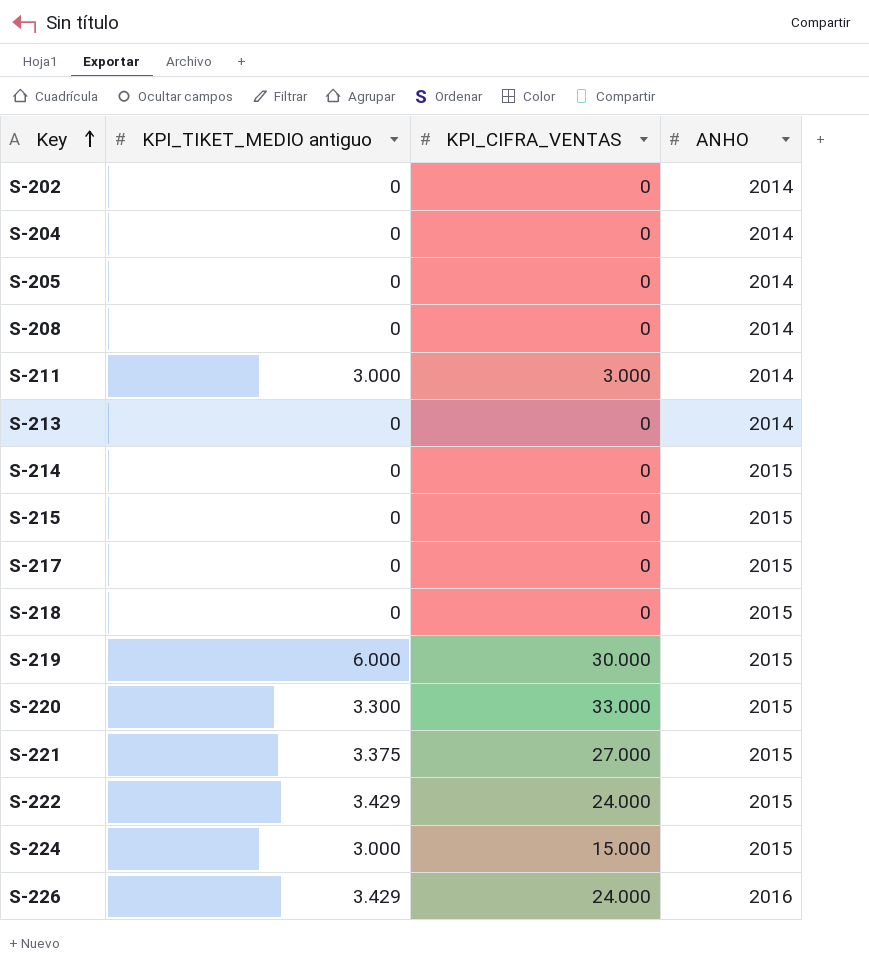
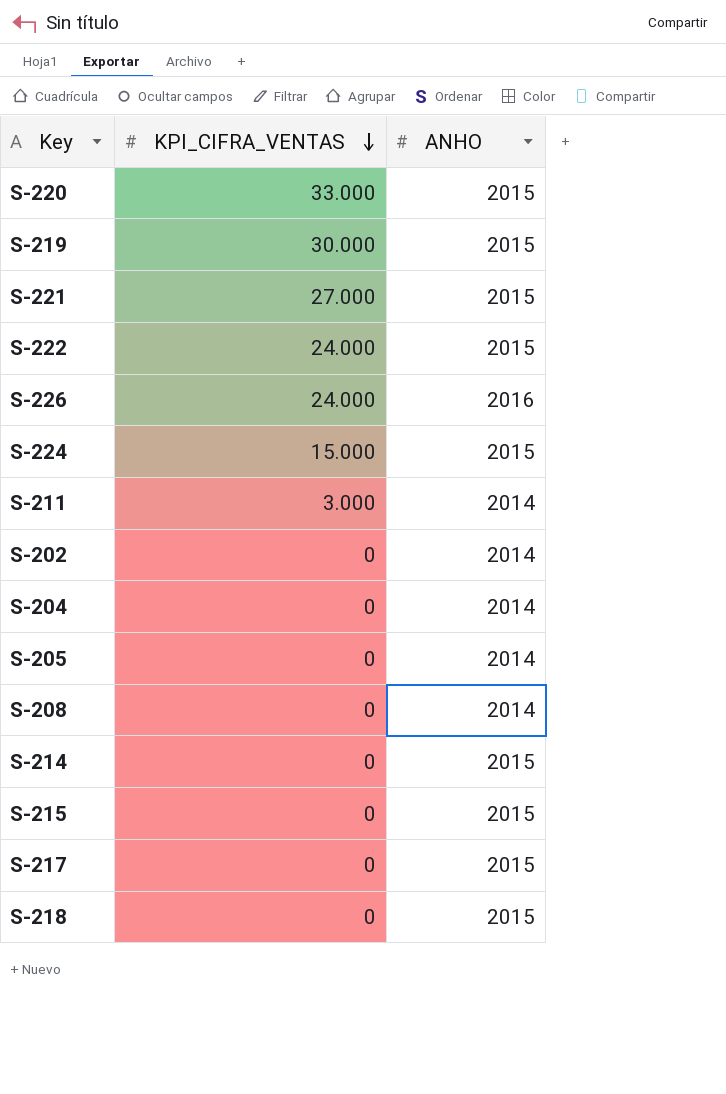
row order: Key ascending -> KPI_CIFRA_VENTAS descending
column KPI_TIKET_MEDIO antiguo | position: 2 -> none
row S-213: 0 | 0 | 2014 -> none

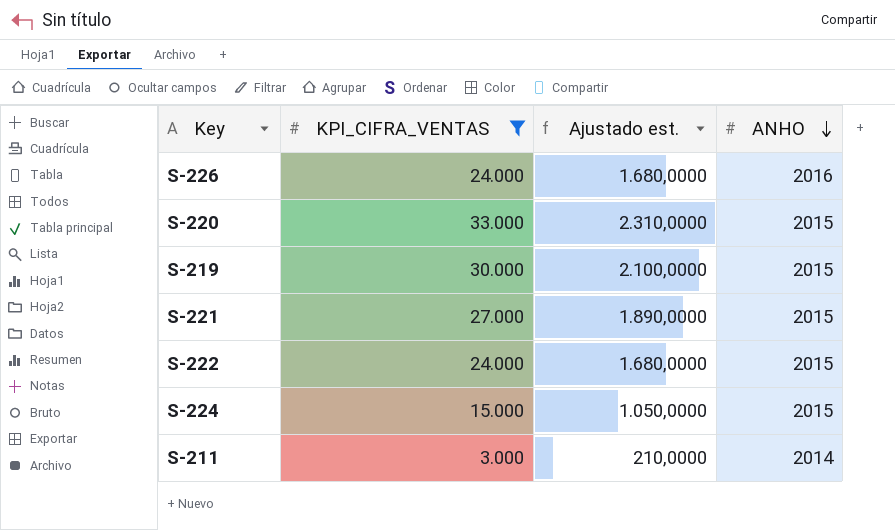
filter: none -> KPI_CIFRA_VENTAS != 0
row order: KPI_CIFRA_VENTAS descending -> ANHO descending
column Ajustado est. | formula: none -> [KPI_CIFRA_VENTAS] * 0,07

